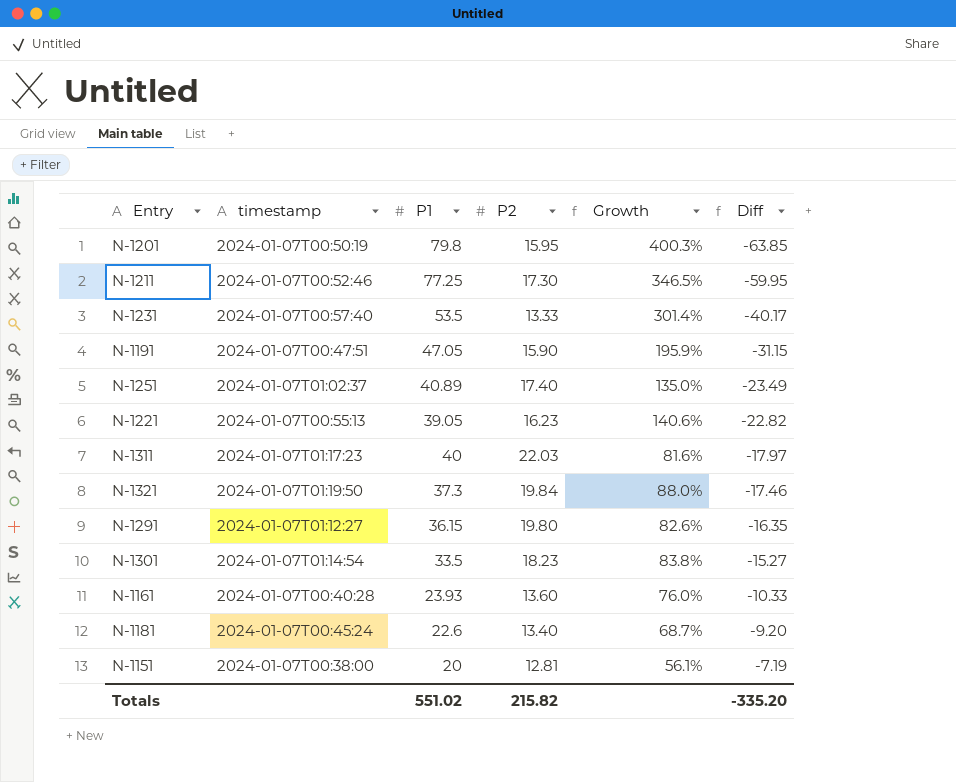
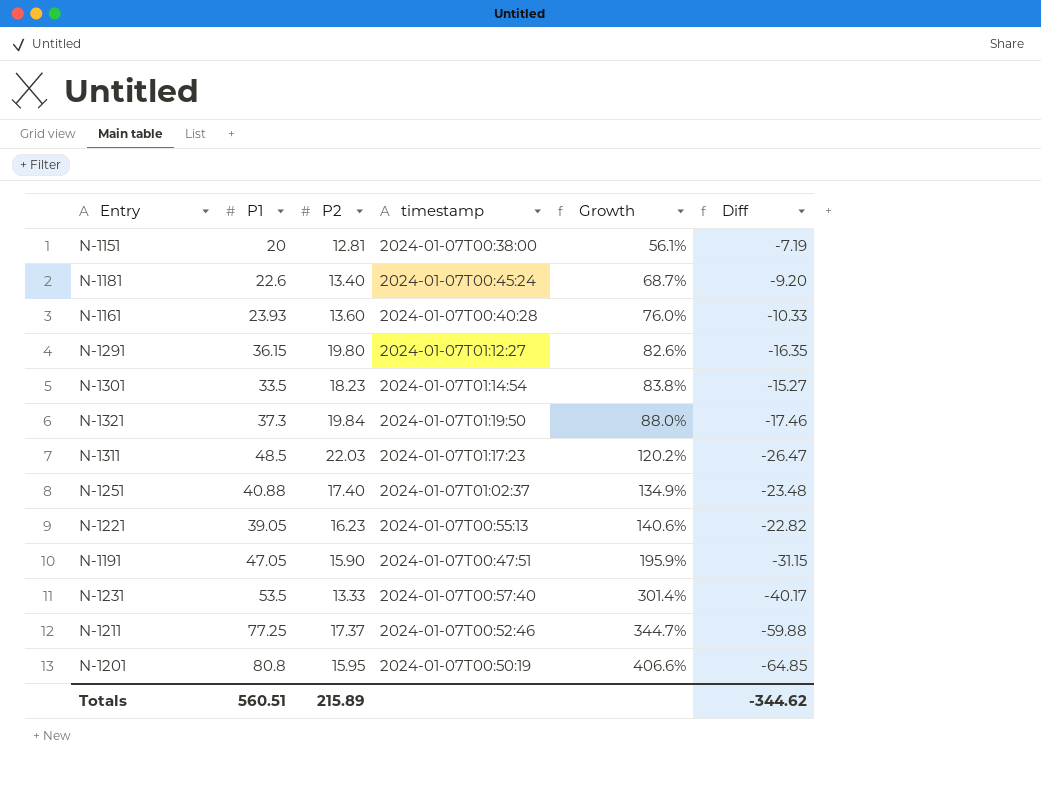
row order: Diff ascending -> Growth ascending
column timestamp | position: 2 -> 4
N-1311 | P1: 40 -> 48.5
N-1311 | Growth: 81.6% -> 120.2%
N-1311 | Diff: -17.97 -> -26.47
N-1251 | P1: 40.89 -> 40.88
N-1251 | Growth: 135.0% -> 134.9%
N-1251 | Diff: -23.49 -> -23.48
N-1211 | P2: 17.30 -> 17.37
N-1211 | Growth: 346.5% -> 344.7%
N-1211 | Diff: -59.95 -> -59.88
N-1201 | P1: 79.8 -> 80.8
N-1201 | Growth: 400.3% -> 406.6%
N-1201 | Diff: -63.85 -> -64.85
Totals | P1: 551.02 -> 560.51
Totals | P2: 215.82 -> 215.89
Totals | Diff: -335.20 -> -344.62

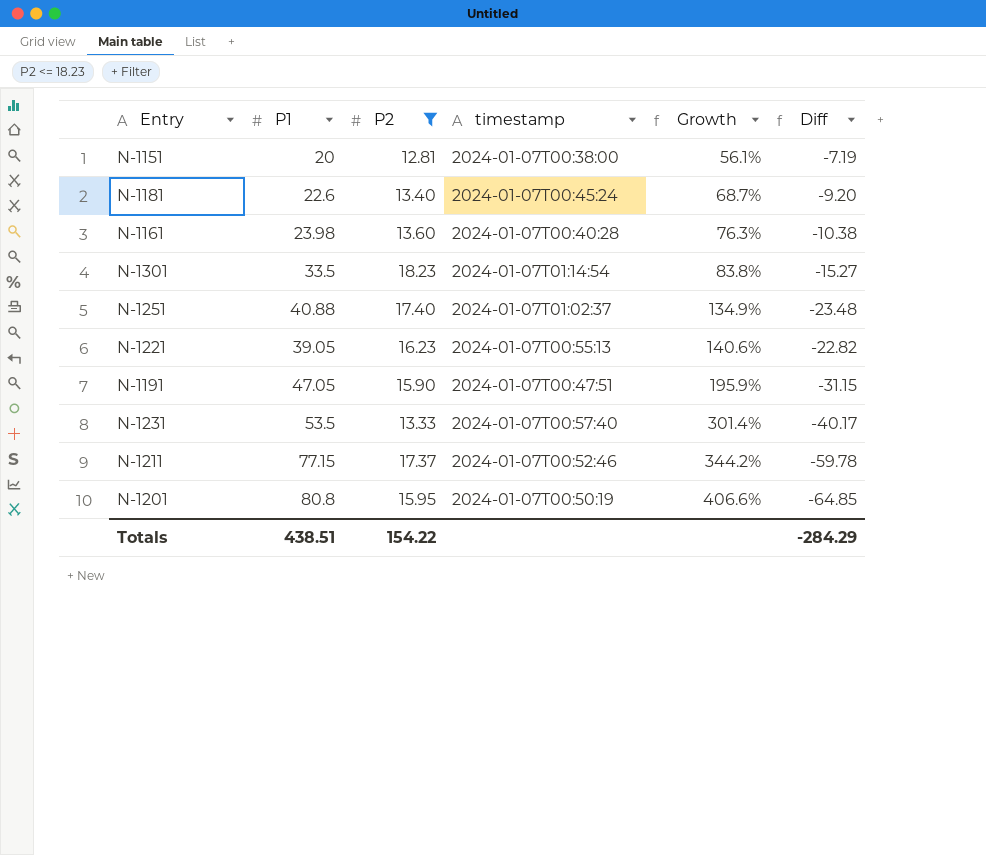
filter: none -> P2 <= 18.23
N-1161 | P1: 23.93 -> 23.98
N-1161 | Growth: 76.0% -> 76.3%
N-1161 | Diff: -10.33 -> -10.38
N-1211 | P1: 77.25 -> 77.15
N-1211 | Growth: 344.7% -> 344.2%
N-1211 | Diff: -59.88 -> -59.78
Totals | P1: 560.51 -> 438.51
Totals | P2: 215.89 -> 154.22
Totals | Diff: -344.62 -> -284.29

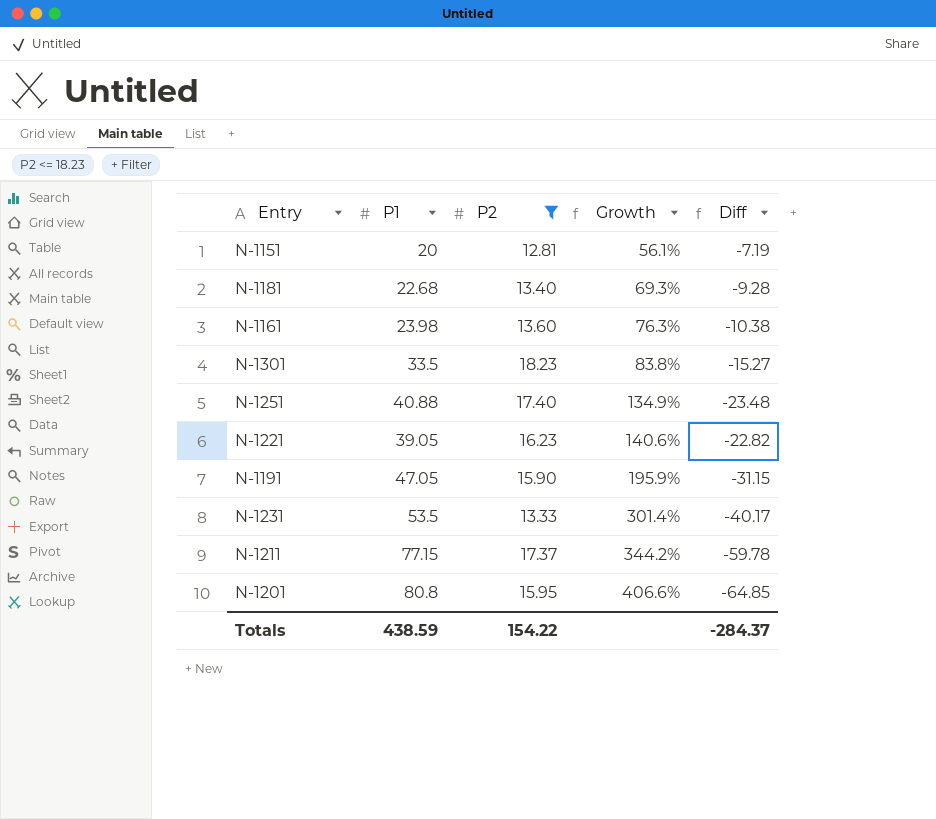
column timestamp | position: 4 -> none
N-1181 | P1: 22.6 -> 22.68
N-1181 | Growth: 68.7% -> 69.3%
N-1181 | Diff: -9.20 -> -9.28
Totals | P1: 438.51 -> 438.59
Totals | Diff: -284.29 -> -284.37

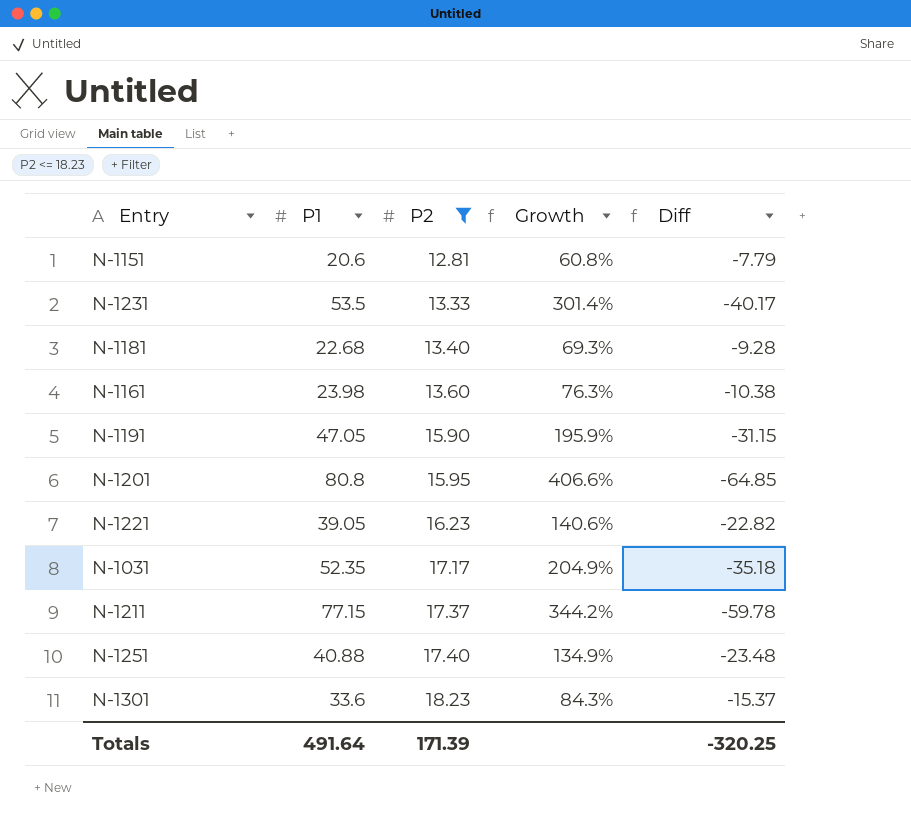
row order: Growth ascending -> P2 ascending
N-1151 | P1: 20 -> 20.6
N-1151 | Growth: 56.1% -> 60.8%
N-1151 | Diff: -7.19 -> -7.79
row N-1031: none -> 52.35 | 17.17 | 204.9% | -35.18
N-1301 | P1: 33.5 -> 33.6
N-1301 | Growth: 83.8% -> 84.3%
N-1301 | Diff: -15.27 -> -15.37
Totals | P1: 438.59 -> 491.64
Totals | P2: 154.22 -> 171.39
Totals | Diff: -284.37 -> -320.25

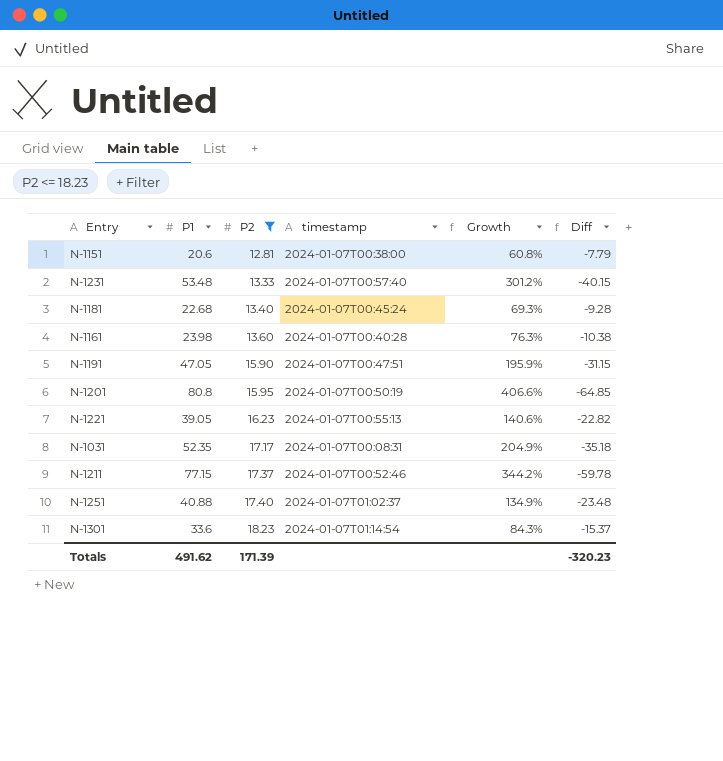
column timestamp | position: none -> 4
N-1231 | P1: 53.5 -> 53.48
N-1231 | Growth: 301.4% -> 301.2%
N-1231 | Diff: -40.17 -> -40.15
Totals | P1: 491.64 -> 491.62
Totals | Diff: -320.25 -> -320.23

